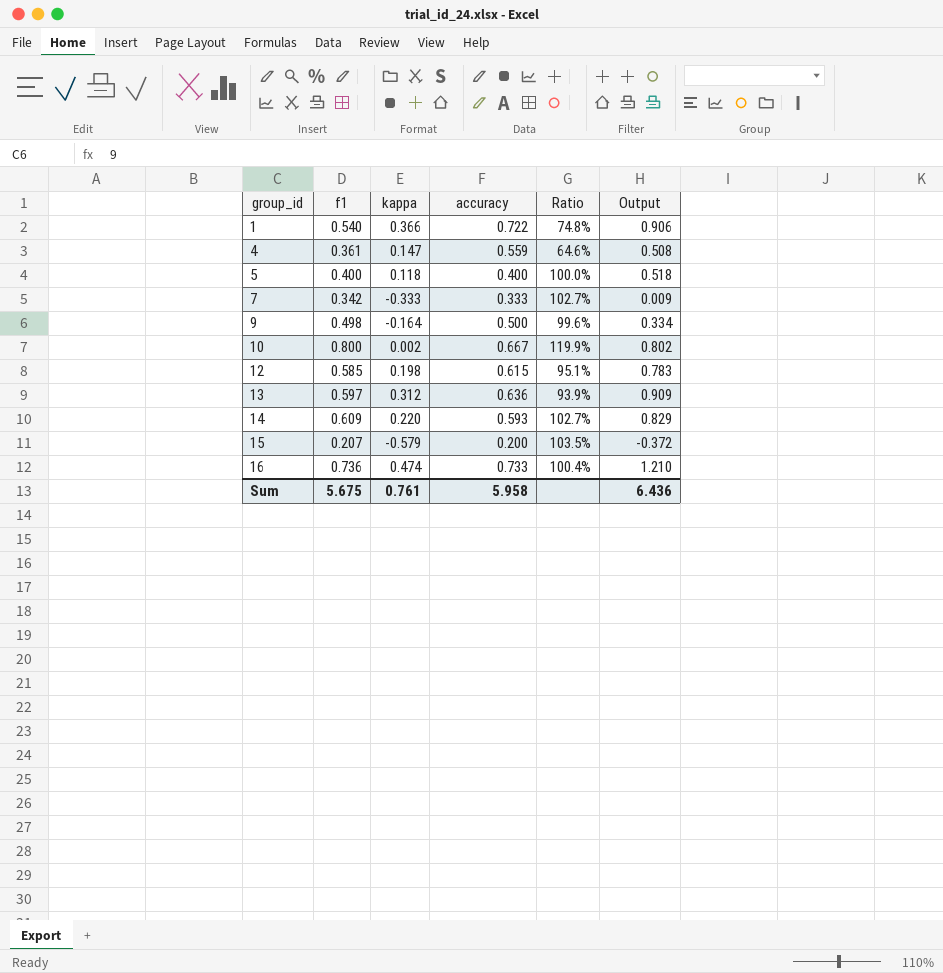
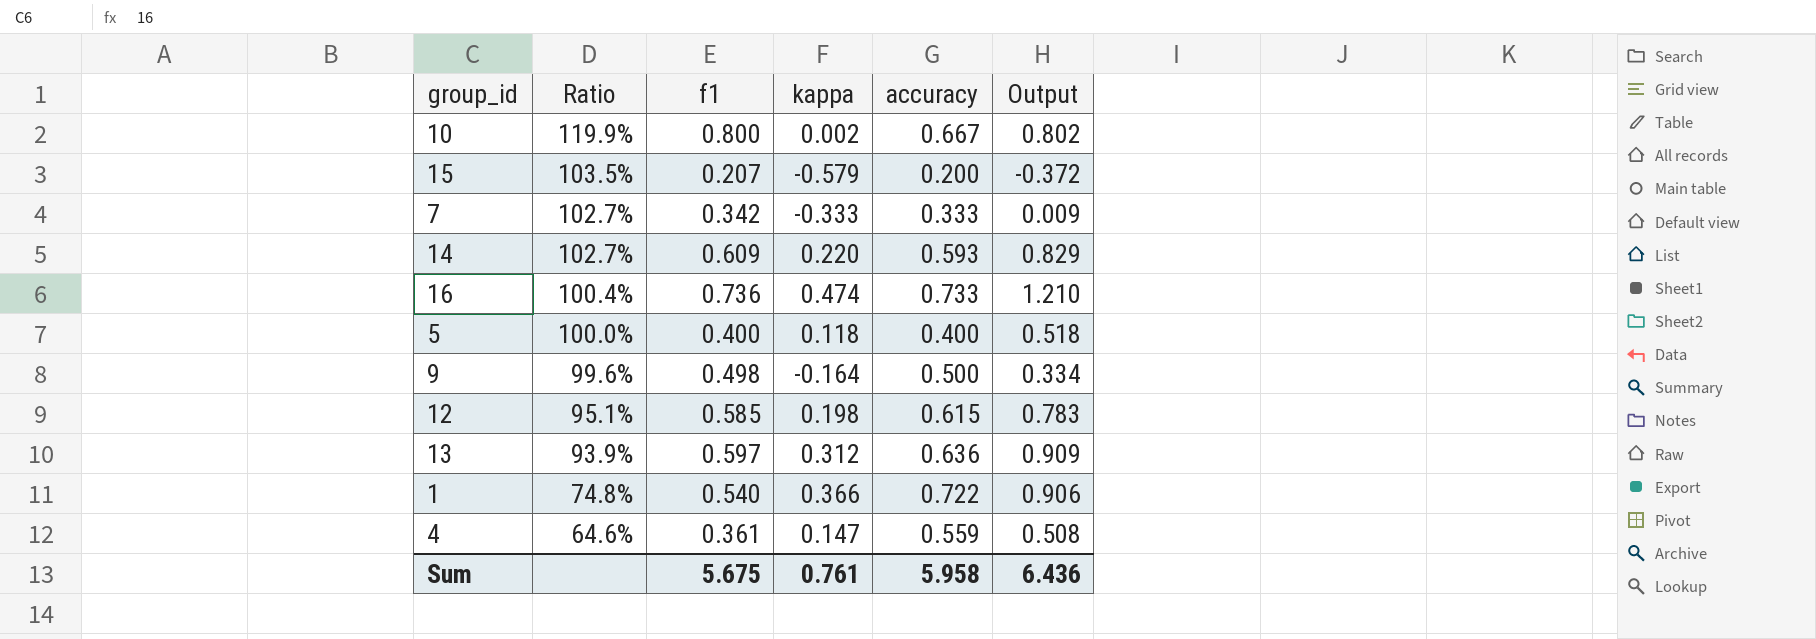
row order: group_id ascending -> Ratio descending
column Ratio | position: 5 -> 2

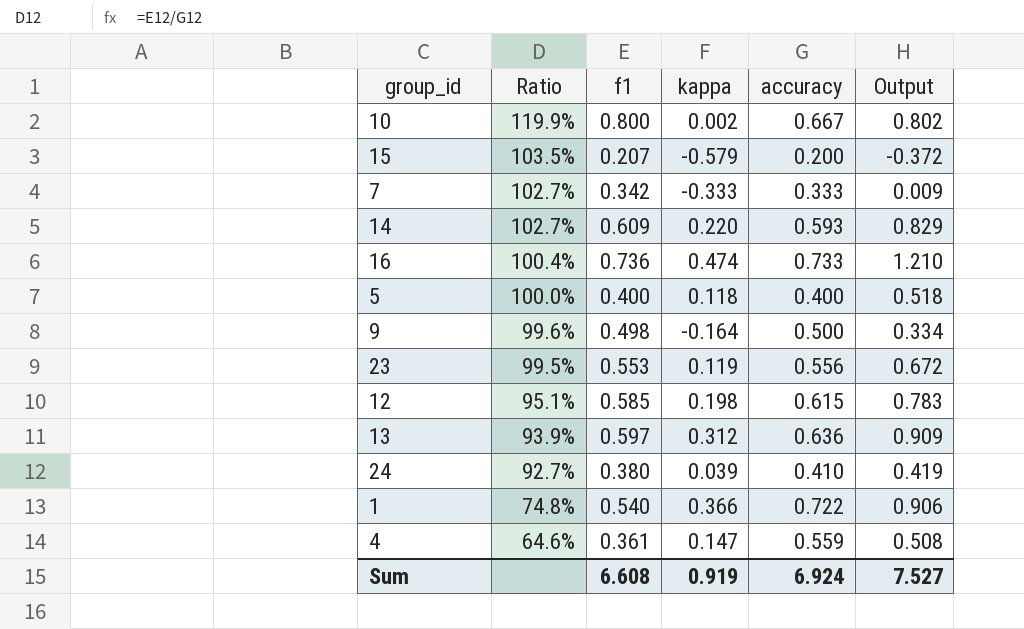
row 23: none -> 99.5% | 0.553 | 0.119 | 0.556 | 0.672
row 24: none -> 92.7% | 0.380 | 0.039 | 0.410 | 0.419
Sum | f1: 5.675 -> 6.608
Sum | kappa: 0.761 -> 0.919
Sum | accuracy: 5.958 -> 6.924
Sum | Output: 6.436 -> 7.527

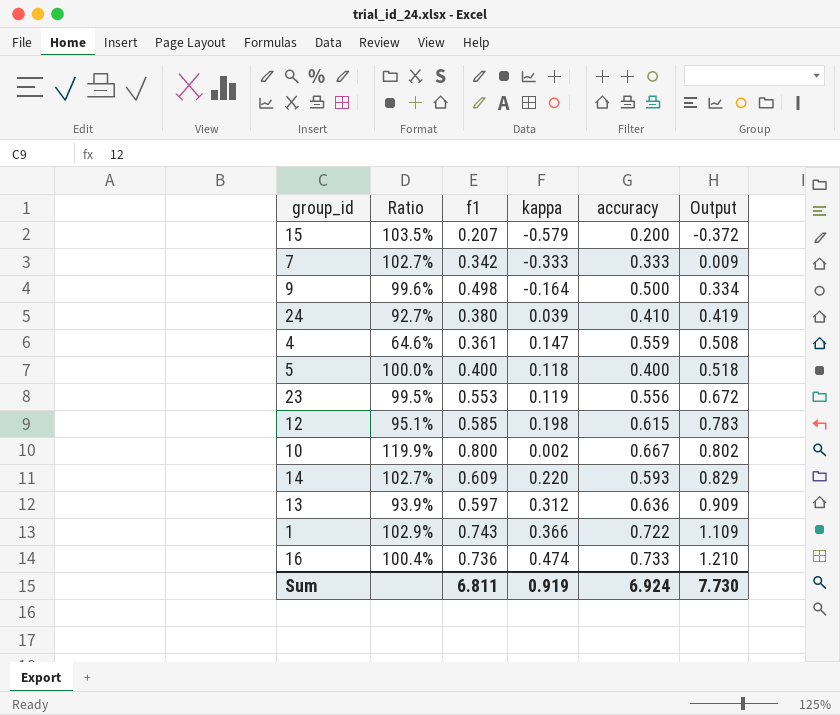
row order: Ratio descending -> Output ascending
1 | Ratio: 74.8% -> 102.9%
1 | f1: 0.540 -> 0.743
1 | Output: 0.906 -> 1.109
Sum | f1: 6.608 -> 6.811
Sum | Output: 7.527 -> 7.730

